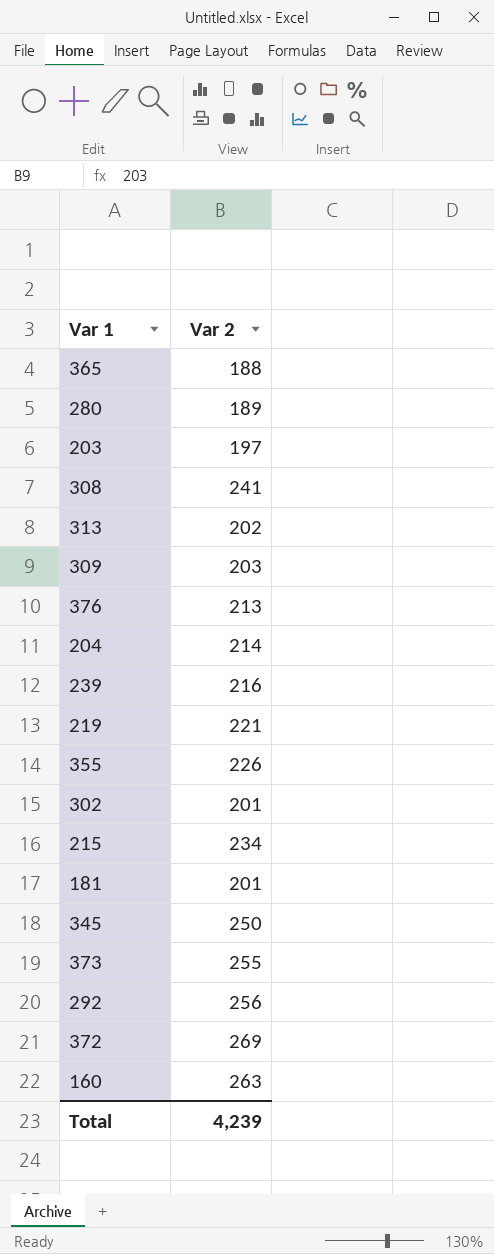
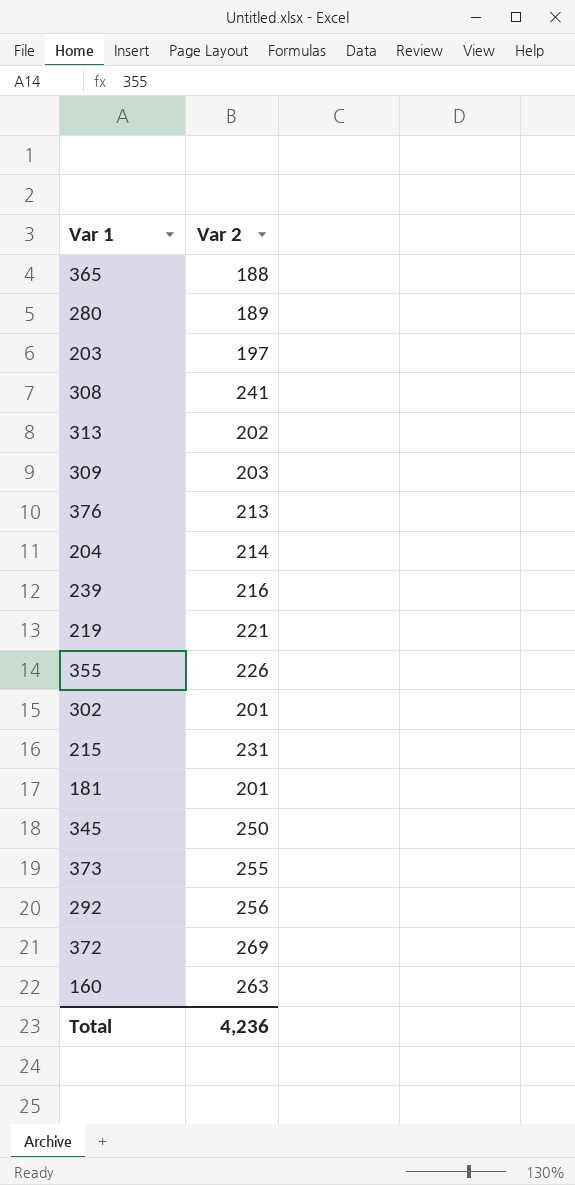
215 | Var 2: 234 -> 231
Total | Var 2: 4,239 -> 4,236

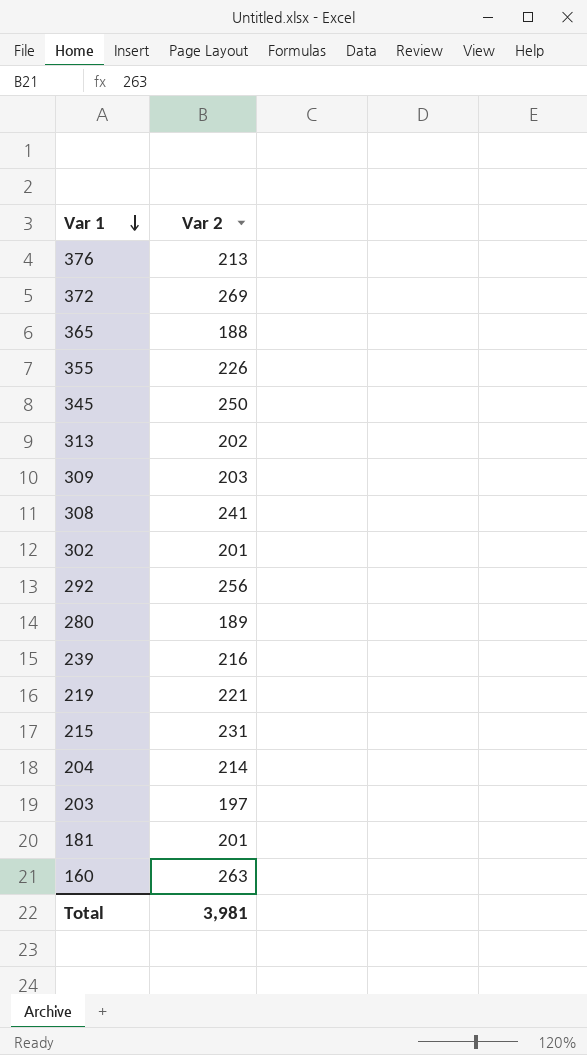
row order: none -> Var 1 descending
row 373: 255 -> none
Total | Var 2: 4,236 -> 3,981

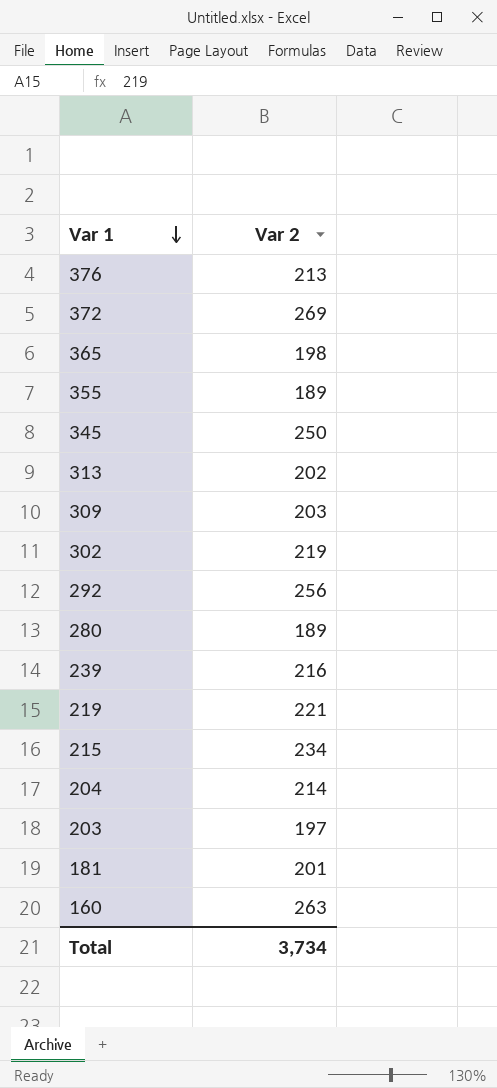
row 308: 241 -> none
365 | Var 2: 188 -> 198
355 | Var 2: 226 -> 189
302 | Var 2: 201 -> 219
215 | Var 2: 231 -> 234
Total | Var 2: 3,981 -> 3,734

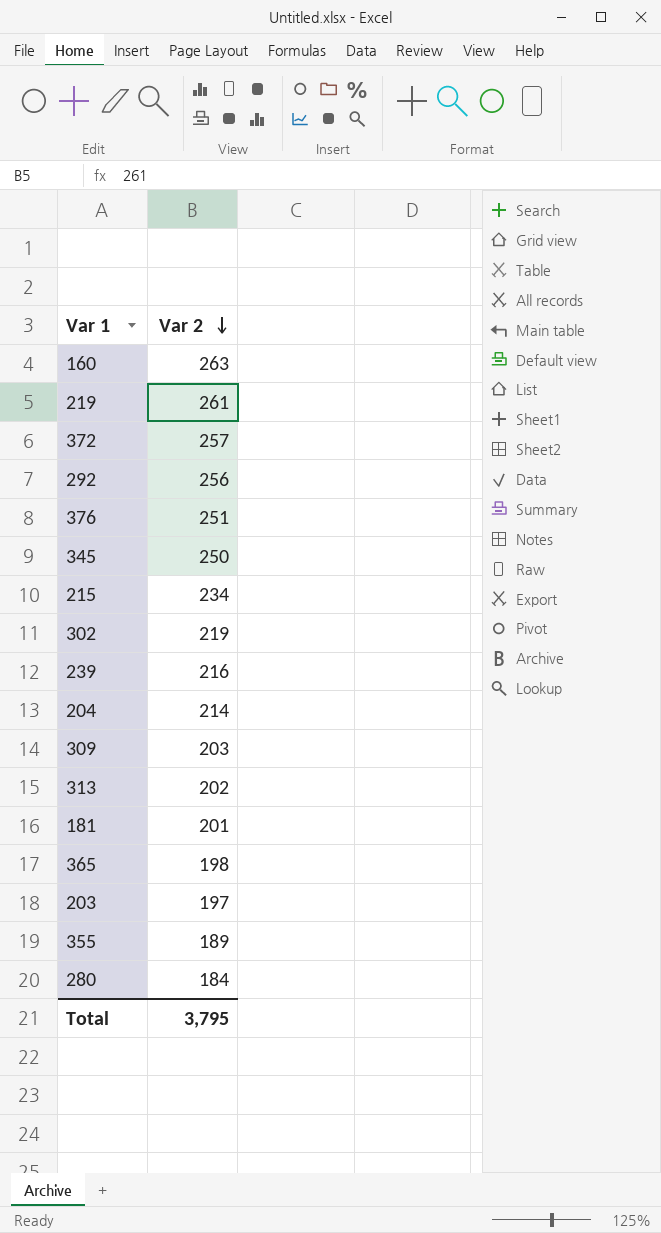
row order: Var 1 descending -> Var 2 descending
219 | Var 2: 221 -> 261
372 | Var 2: 269 -> 257
376 | Var 2: 213 -> 251
280 | Var 2: 189 -> 184
Total | Var 2: 3,734 -> 3,795

